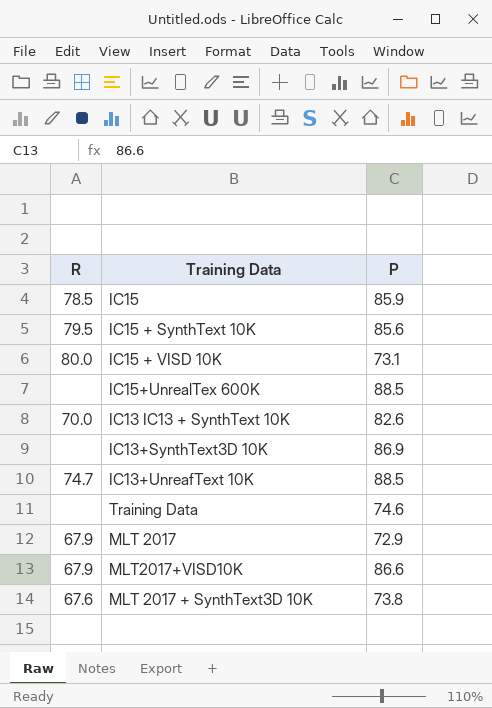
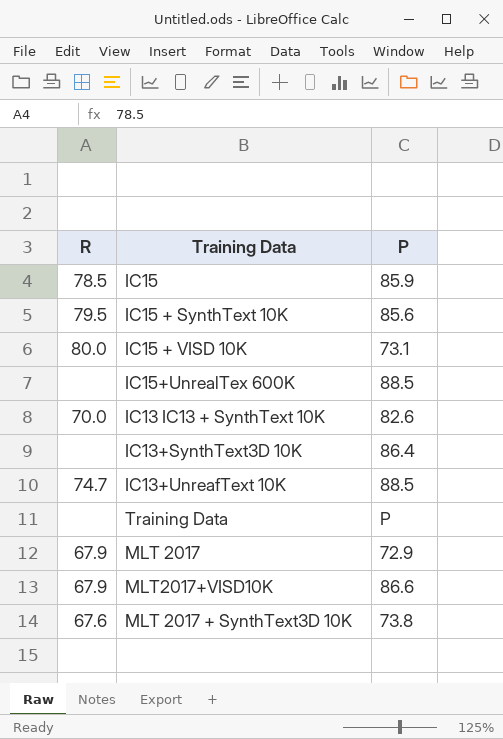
IC13+SynthText3D 10K | P: 86.9 -> 86.4
Training Data | P: 74.6 -> P

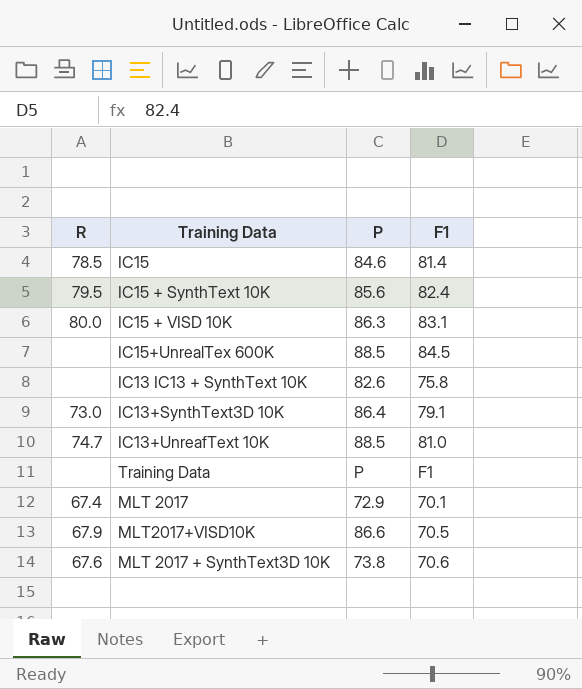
column F1 | position: none -> 4
IC15 | P: 85.9 -> 84.6
IC15 + VISD 10K | P: 73.1 -> 86.3
IC13 IC13 + SynthText 10K | R: 70.0 -> none
IC13+SynthText3D 10K | R: none -> 73.0
MLT 2017 | R: 67.9 -> 67.4

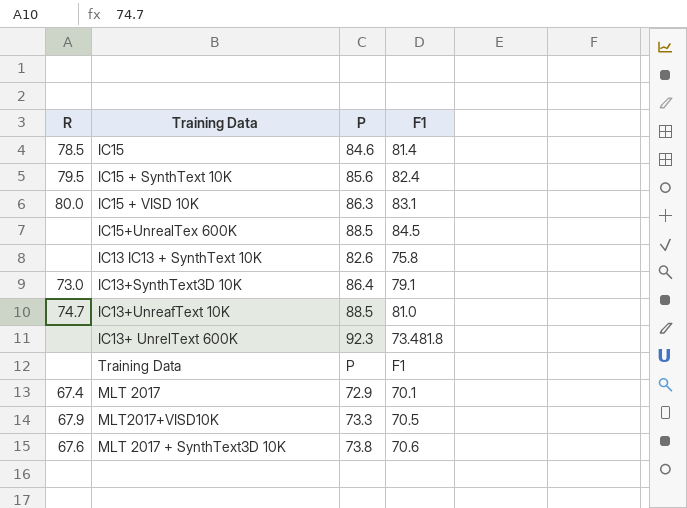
row IC13+ UnrelText 600K: none -> none | 92.3 | 73.481.8
MLT2017+VISD10K | P: 86.6 -> 73.3

